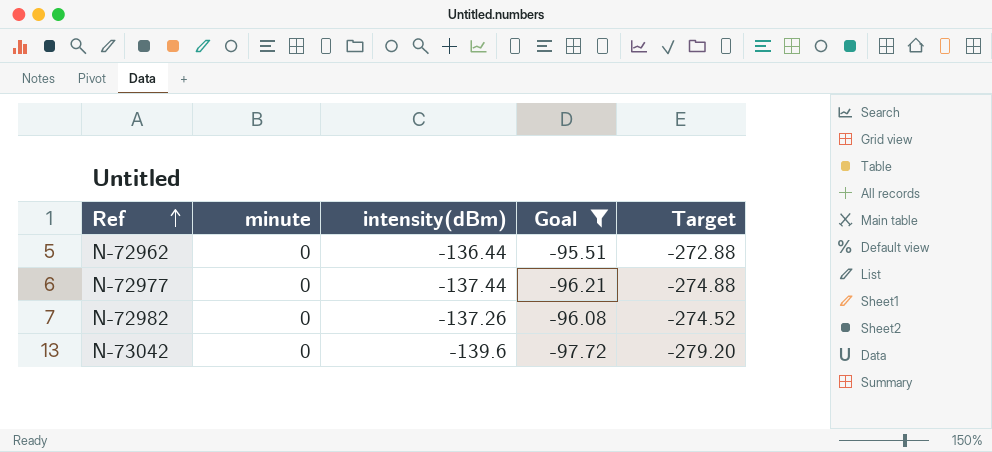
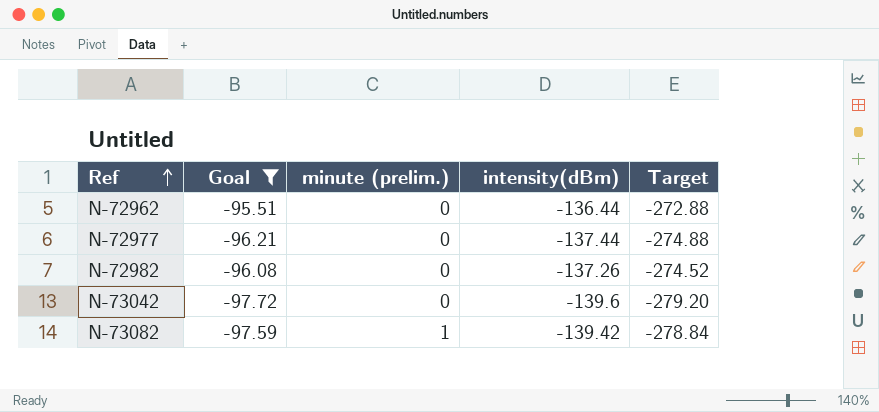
column Goal | position: 4 -> 2
column name: minute -> minute (prelim.)
row N-73082: none -> -97.59 | 1 | -139.42 | -278.84

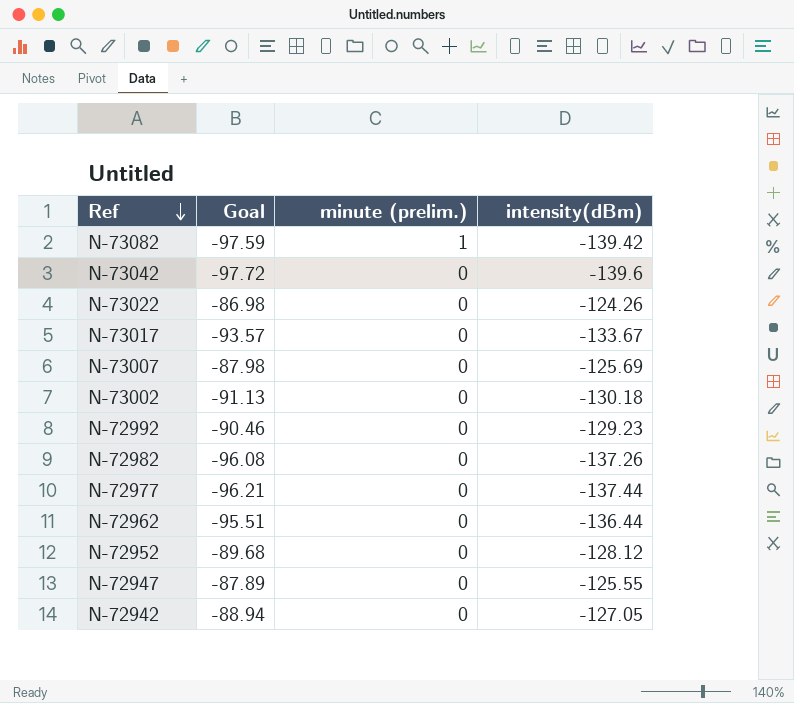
filter: Goal <= -95.51 -> none
row order: Ref ascending -> Ref descending
column Target | formula: [intensity(dBm)] * 2 -> none

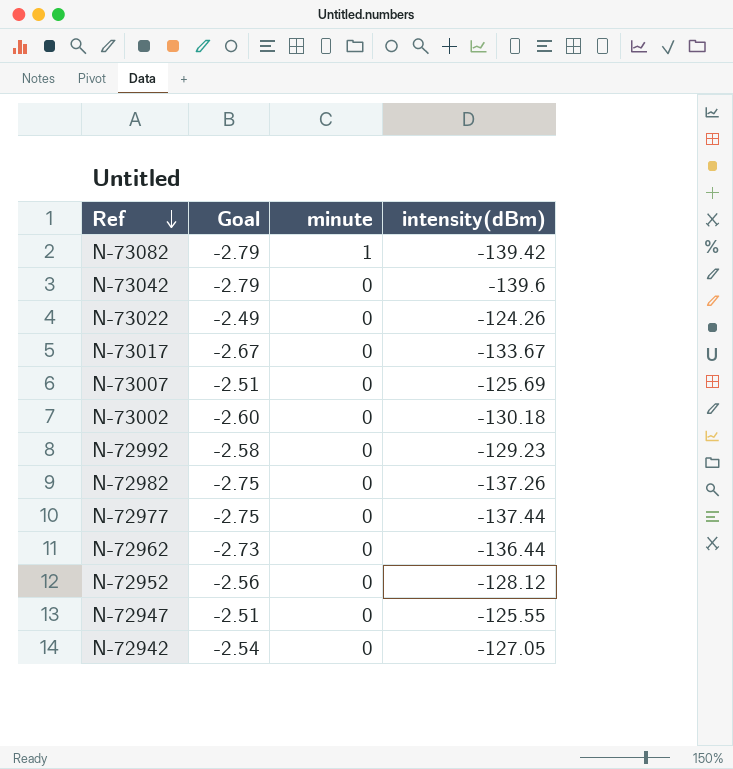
column Goal | formula: [intensity(dBm)] * 0.7 -> [intensity(dBm)] * 0.02
column name: minute (prelim.) -> minute

